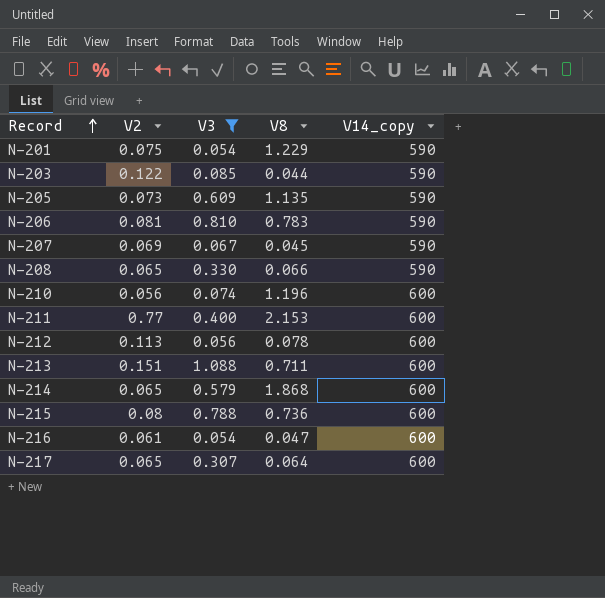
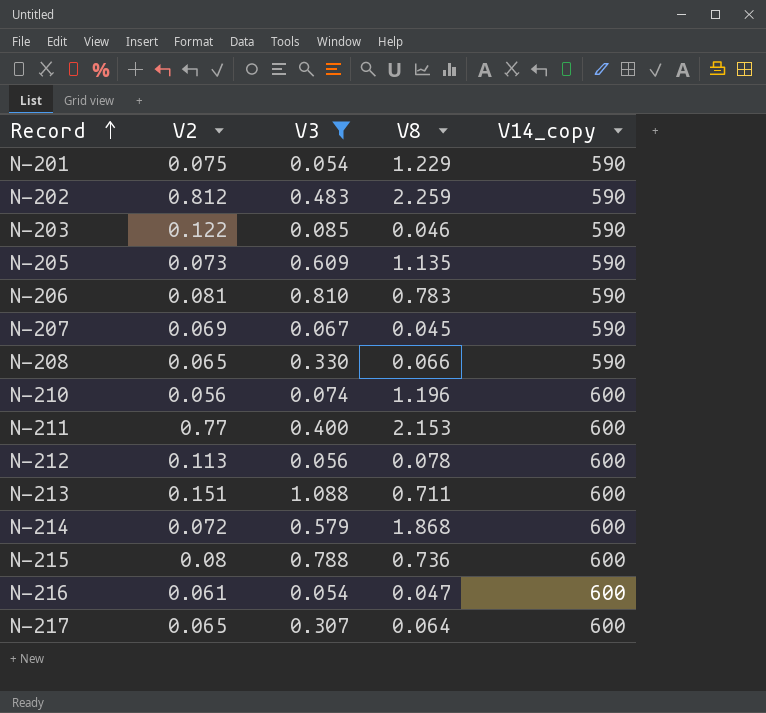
row N-202: none -> 0.812 | 0.483 | 2.259 | 590
N-203 | V8: 0.044 -> 0.046
N-214 | V2: 0.065 -> 0.072

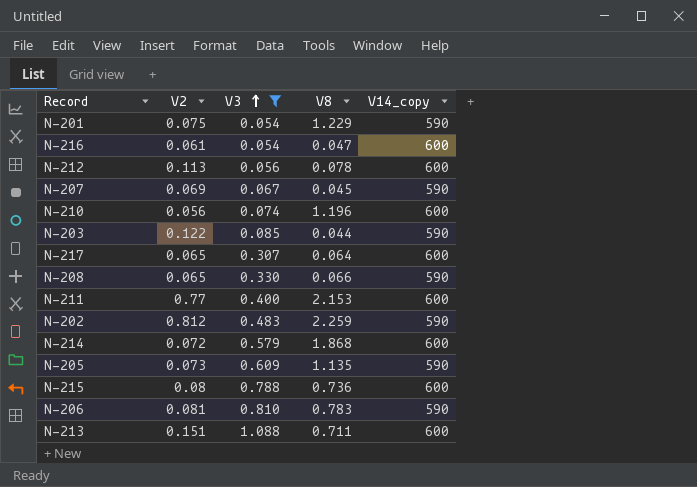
row order: Record ascending -> V3 ascending
N-203 | V8: 0.046 -> 0.044

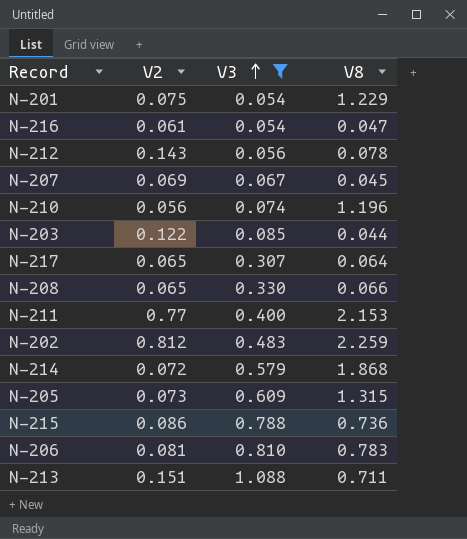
column V14_copy | position: 5 -> none
N-212 | V2: 0.113 -> 0.143
N-205 | V8: 1.135 -> 1.315
N-215 | V2: 0.08 -> 0.086

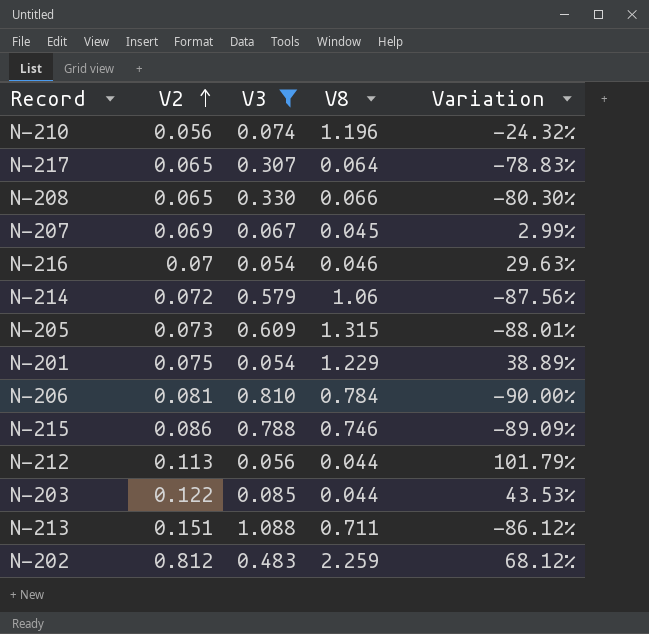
row order: V3 ascending -> V2 ascending
column Variation | formula: none -> ([V2] - [V3]) / [V3]
row N-211: 0.77 | 0.400 | 2.153 -> none
N-216 | V2: 0.061 -> 0.07
N-216 | V8: 0.047 -> 0.046
N-214 | V8: 1.868 -> 1.06
N-206 | V8: 0.783 -> 0.784
N-215 | V8: 0.736 -> 0.746
N-212 | V2: 0.143 -> 0.113
N-212 | V8: 0.078 -> 0.044

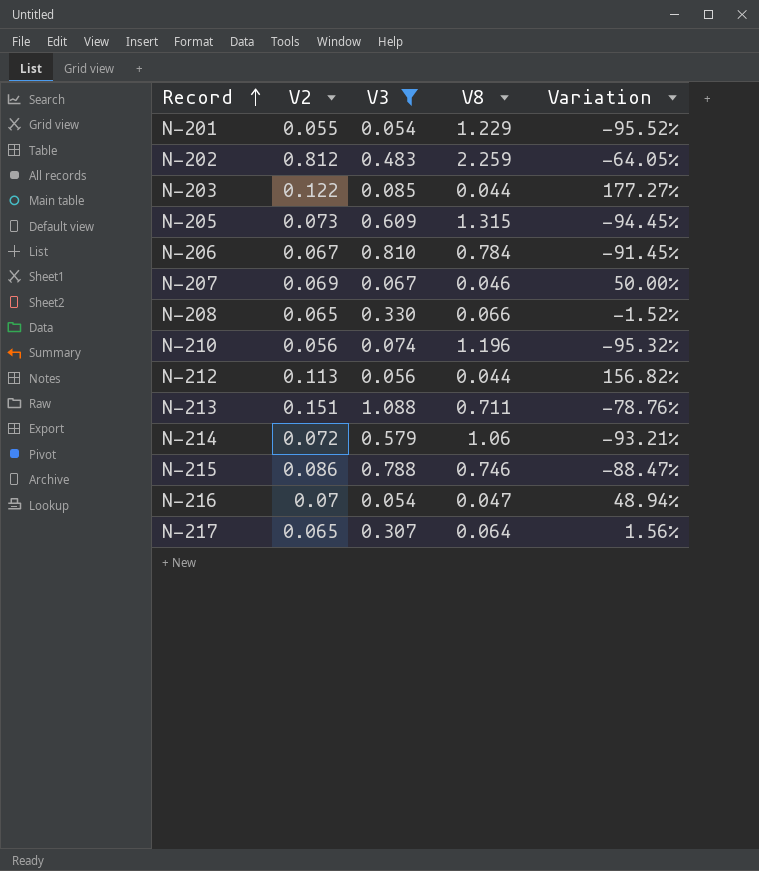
row order: V2 ascending -> Record ascending
column Variation | formula: ([V2] - [V3]) / [V3] -> ([V2] - [V8]) / [V8]
N-201 | V2: 0.075 -> 0.055
N-206 | V2: 0.081 -> 0.067
N-207 | V8: 0.045 -> 0.046
N-216 | V8: 0.046 -> 0.047

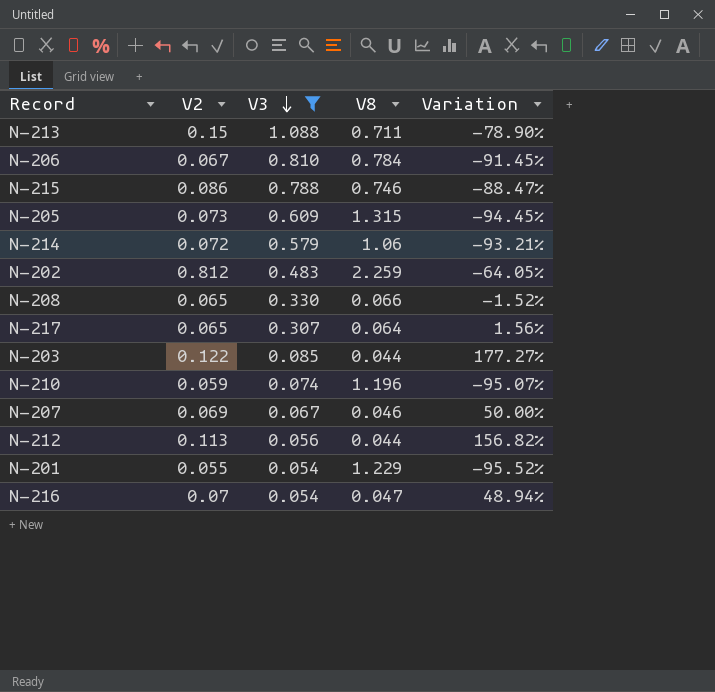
row order: Record ascending -> V3 descending
N-213 | V2: 0.151 -> 0.15
N-213 | Variation: -78.76% -> -78.90%
N-210 | V2: 0.056 -> 0.059
N-210 | Variation: -95.32% -> -95.07%

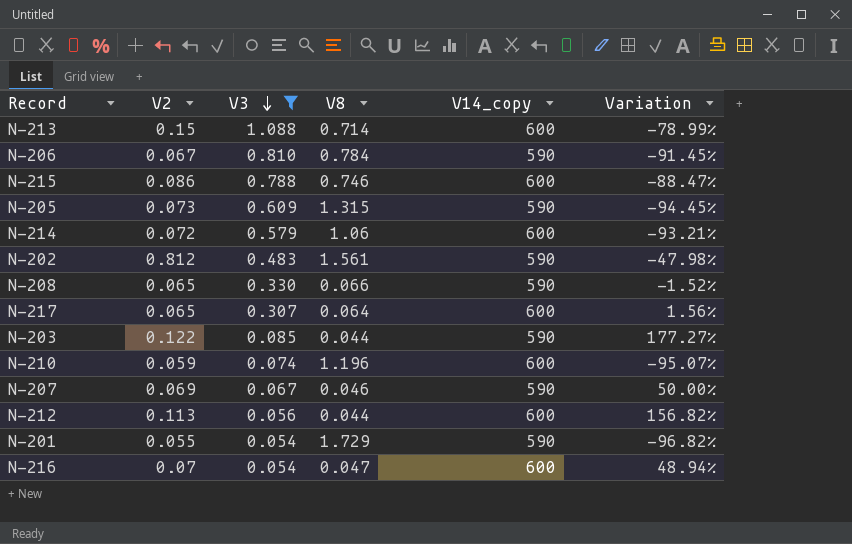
column V14_copy | position: none -> 5
N-213 | V8: 0.711 -> 0.714
N-213 | Variation: -78.90% -> -78.99%
N-202 | V8: 2.259 -> 1.561
N-202 | Variation: -64.05% -> -47.98%
N-201 | V8: 1.229 -> 1.729
N-201 | Variation: -95.52% -> -96.82%

